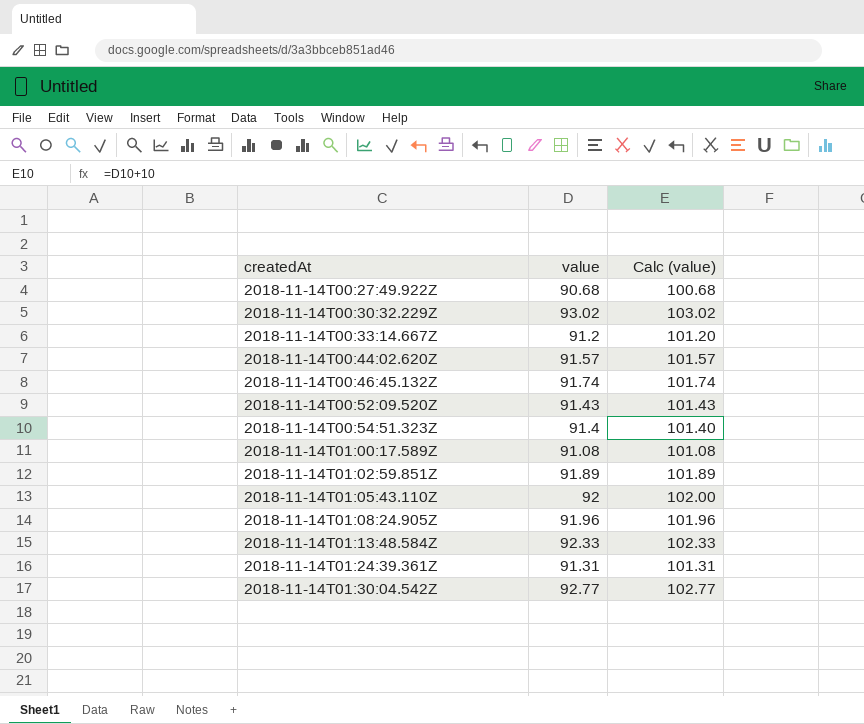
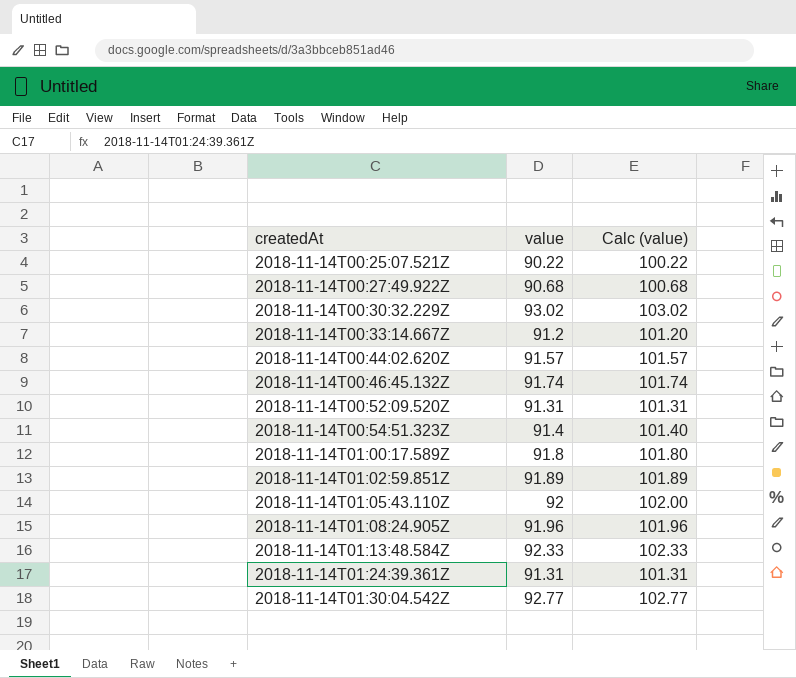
row 2018-11-14T00:25:07.521Z: none -> 90.22 | 100.22
2018-11-14T00:52:09.520Z | value: 91.43 -> 91.31
2018-11-14T00:52:09.520Z | Calc (value): 101.43 -> 101.31
2018-11-14T01:00:17.589Z | value: 91.08 -> 91.8
2018-11-14T01:00:17.589Z | Calc (value): 101.08 -> 101.80

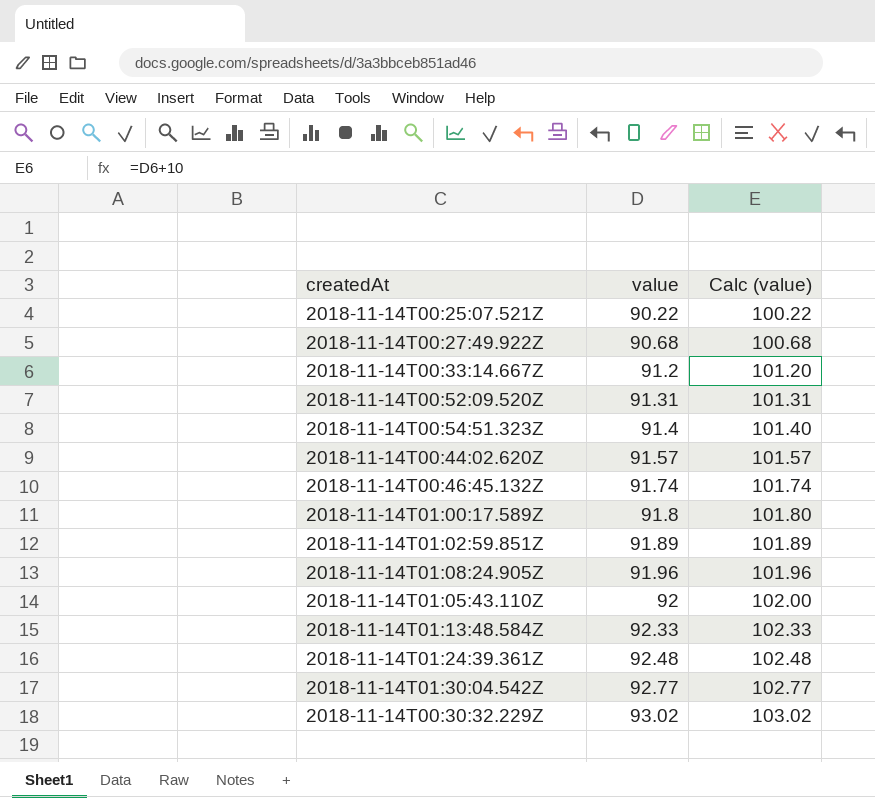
row order: createdAt ascending -> value ascending
2018-11-14T01:24:39.361Z | value: 91.31 -> 92.48
2018-11-14T01:24:39.361Z | Calc (value): 101.31 -> 102.48

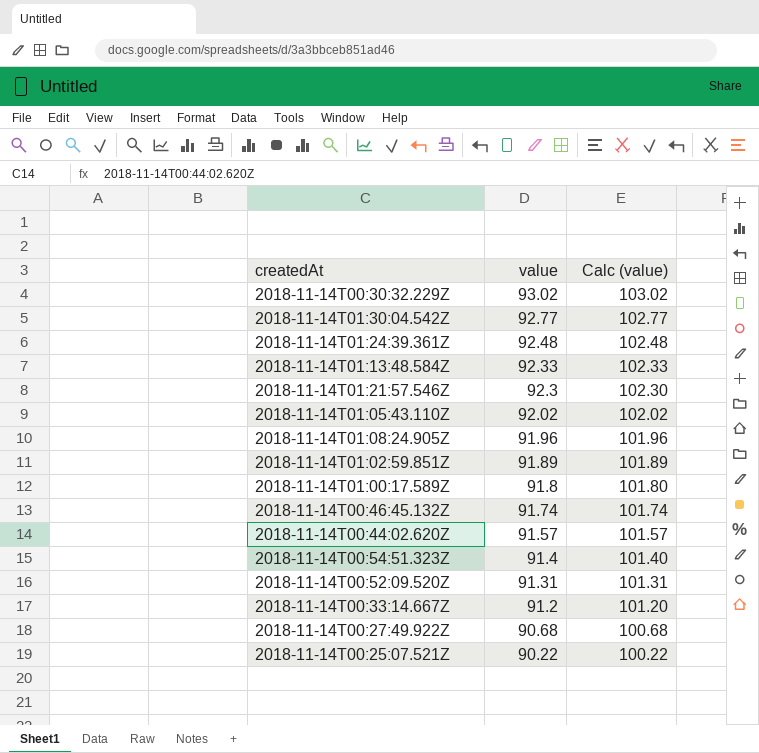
row order: value ascending -> value descending
row 2018-11-14T01:21:57.546Z: none -> 92.3 | 102.30
2018-11-14T01:05:43.110Z | value: 92 -> 92.02
2018-11-14T01:05:43.110Z | Calc (value): 102.00 -> 102.02

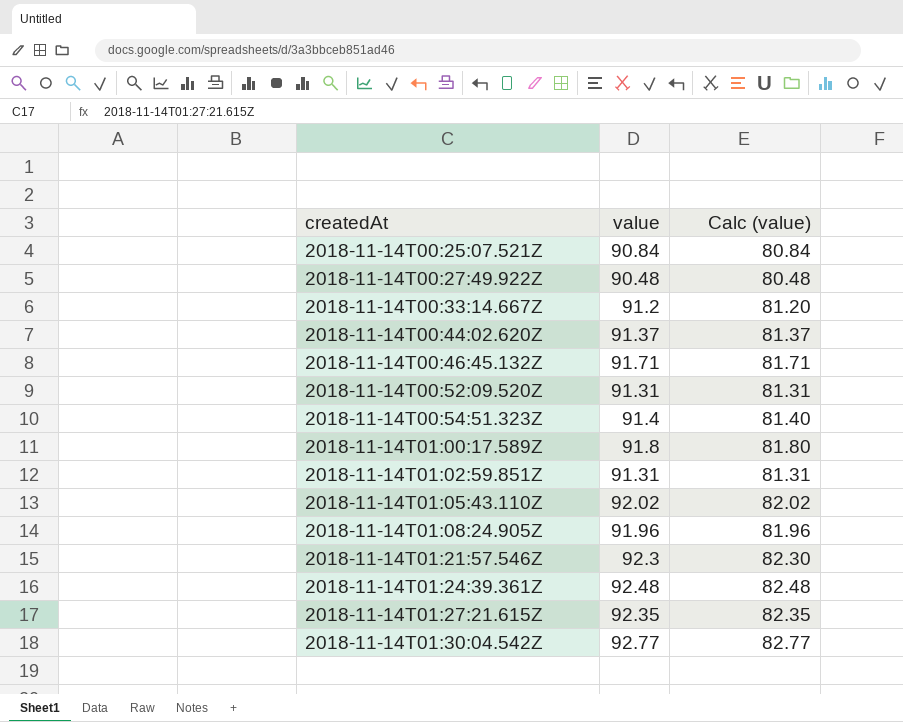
row order: value descending -> createdAt ascending
column Calc (value) | formula: [value] + 10 -> [value] - 10
row 2018-11-14T00:30:32.229Z: 93.02 | 103.02 -> none
row 2018-11-14T01:13:48.584Z: 92.33 | 102.33 -> none
2018-11-14T00:25:07.521Z | value: 90.22 -> 90.84
2018-11-14T00:27:49.922Z | value: 90.68 -> 90.48
2018-11-14T00:44:02.620Z | value: 91.57 -> 91.37
2018-11-14T00:46:45.132Z | value: 91.74 -> 91.71
2018-11-14T01:02:59.851Z | value: 91.89 -> 91.31
row 2018-11-14T01:27:21.615Z: none -> 92.35 | 82.35

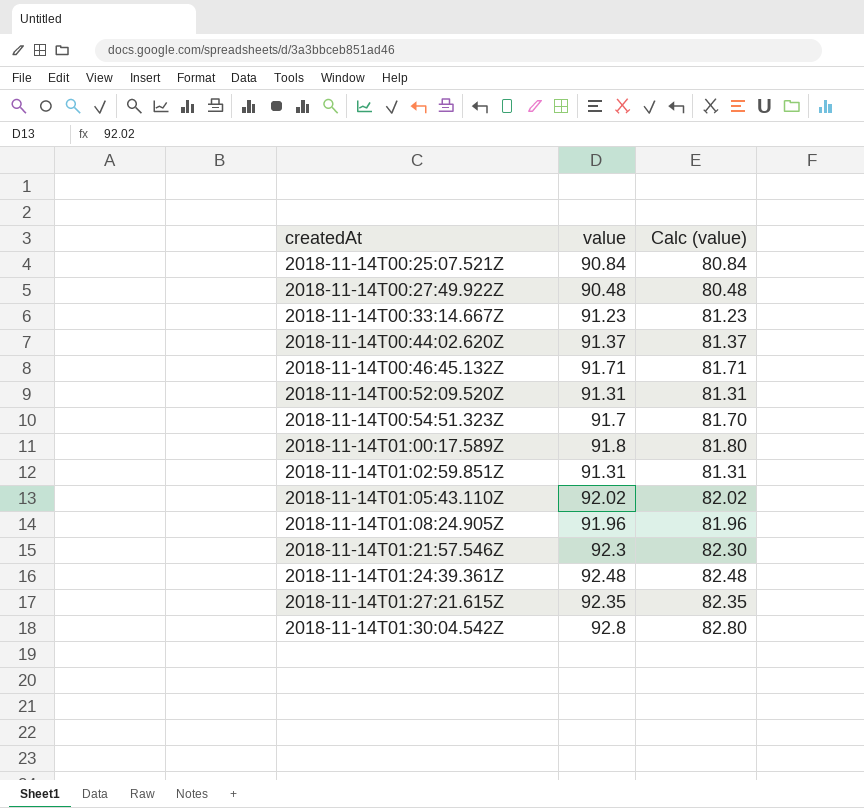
2018-11-14T00:33:14.667Z | value: 91.2 -> 91.23
2018-11-14T00:33:14.667Z | Calc (value): 81.20 -> 81.23
2018-11-14T00:54:51.323Z | value: 91.4 -> 91.7
2018-11-14T00:54:51.323Z | Calc (value): 81.40 -> 81.70
2018-11-14T01:30:04.542Z | value: 92.77 -> 92.8
2018-11-14T01:30:04.542Z | Calc (value): 82.77 -> 82.80

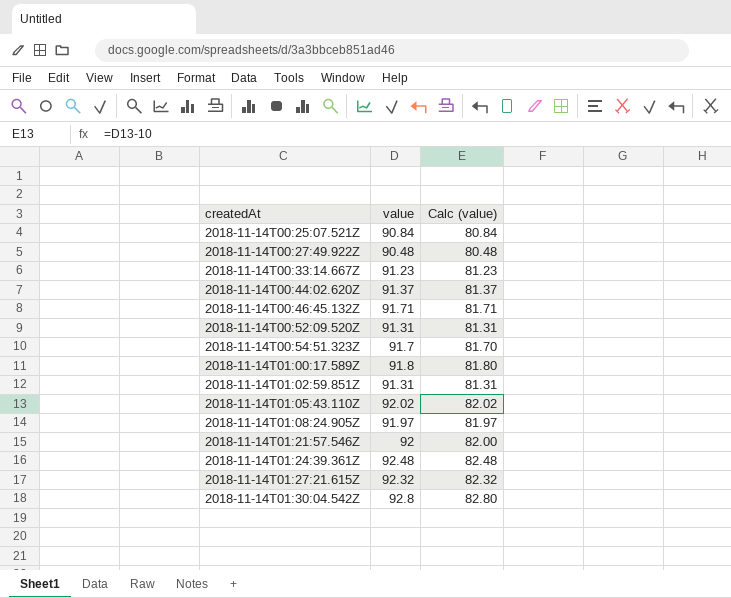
2018-11-14T01:08:24.905Z | value: 91.96 -> 91.97
2018-11-14T01:08:24.905Z | Calc (value): 81.96 -> 81.97
2018-11-14T01:21:57.546Z | value: 92.3 -> 92
2018-11-14T01:21:57.546Z | Calc (value): 82.30 -> 82.00
2018-11-14T01:27:21.615Z | value: 92.35 -> 92.32
2018-11-14T01:27:21.615Z | Calc (value): 82.35 -> 82.32

